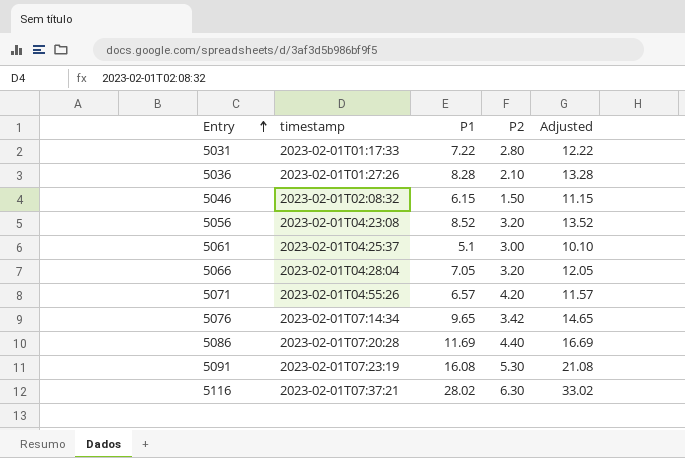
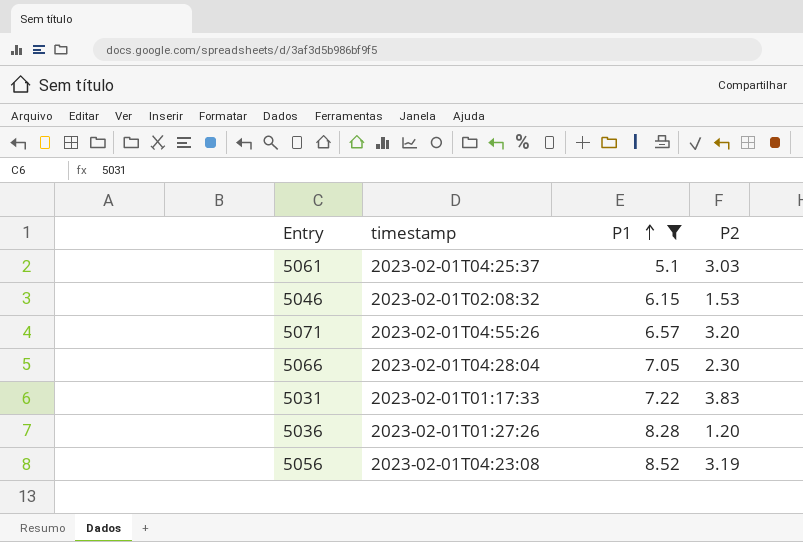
filter: none -> P1 <= 8.52
row order: Entry ascending -> P1 ascending
column Adjusted | formula: [P1] + 5 -> none
5061 | P2: 3.00 -> 3.03
5046 | P2: 1.50 -> 1.53
5071 | P2: 4.20 -> 3.20
5066 | P2: 3.20 -> 2.30
5031 | P2: 2.80 -> 3.83
5036 | P2: 2.10 -> 1.20
5056 | P2: 3.20 -> 3.19

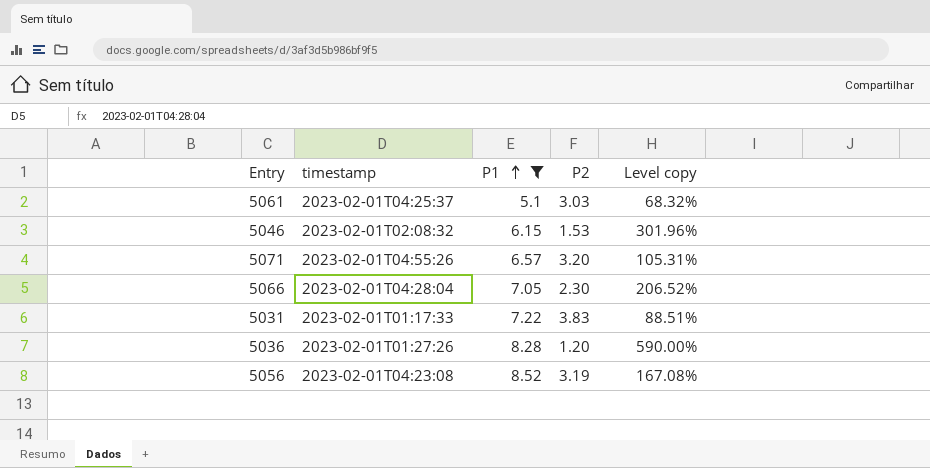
column Level copy | formula: none -> ([P1] - [P2]) / [P2]

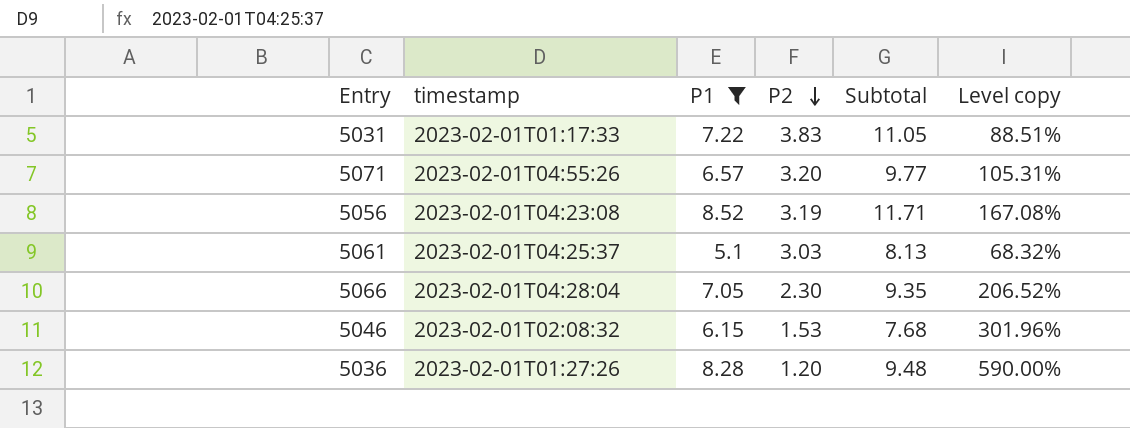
row order: P1 ascending -> P2 descending
column Subtotal | formula: none -> [P1] + [P2]

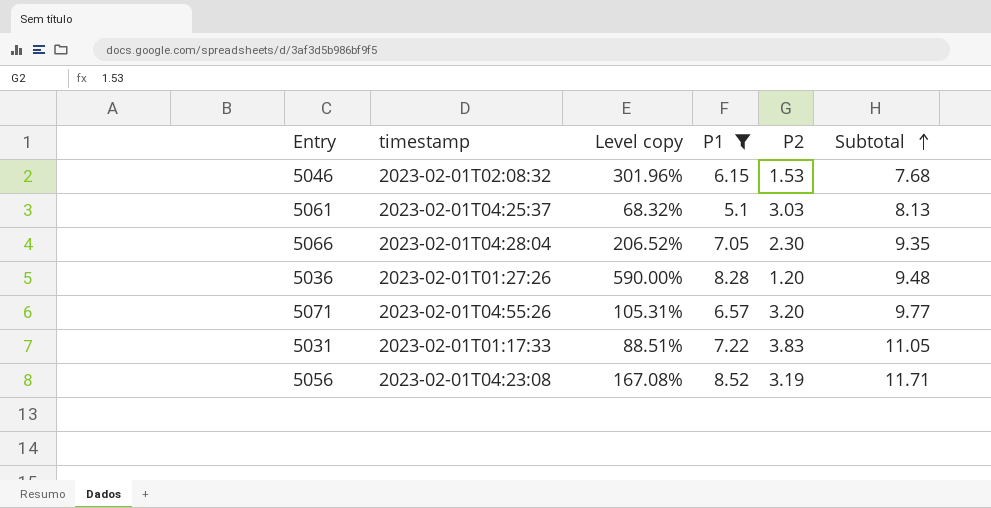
row order: P2 descending -> Subtotal ascending
column Level copy | position: 6 -> 3

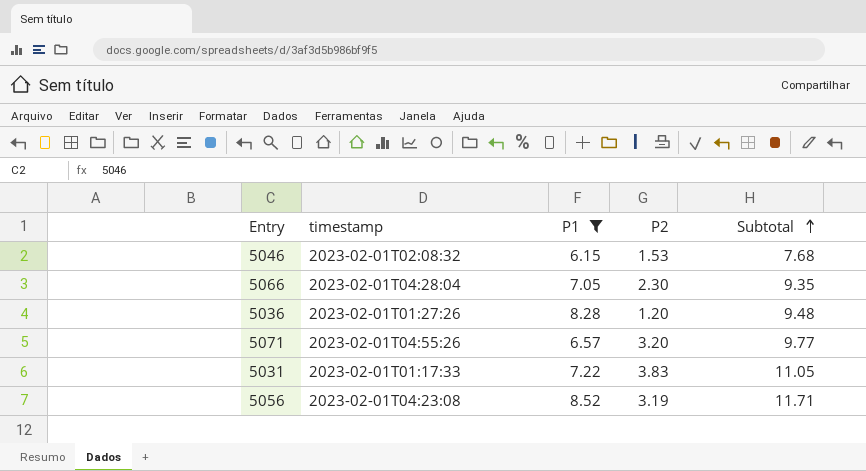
column Level copy | formula: ([P1] - [P2]) / [P2] -> none
row 5061: 2023-02-01T04:25:37 | 68.32% | 5.1 | 3.03 | 8.13 -> none

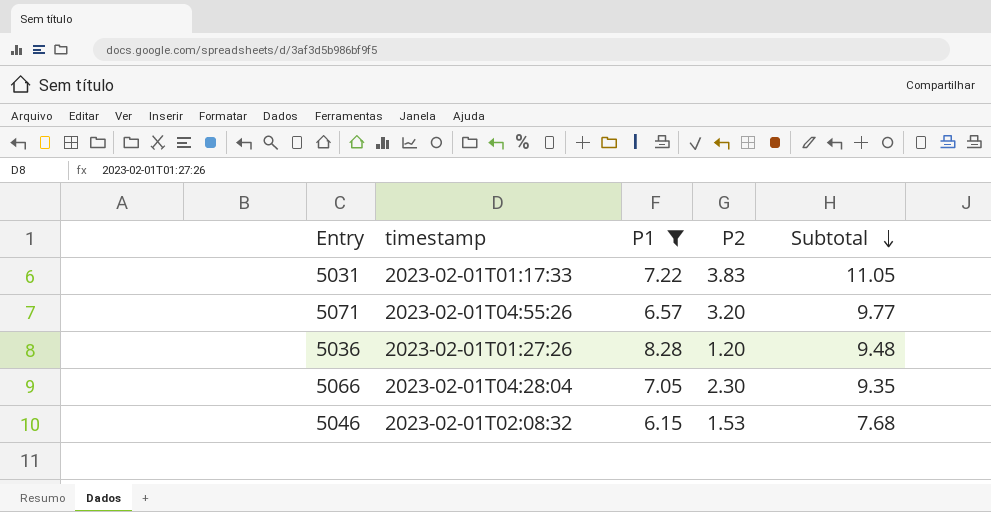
row order: Subtotal ascending -> Subtotal descending
row 5056: 2023-02-01T04:23:08 | 8.52 | 3.19 | 11.71 -> none

